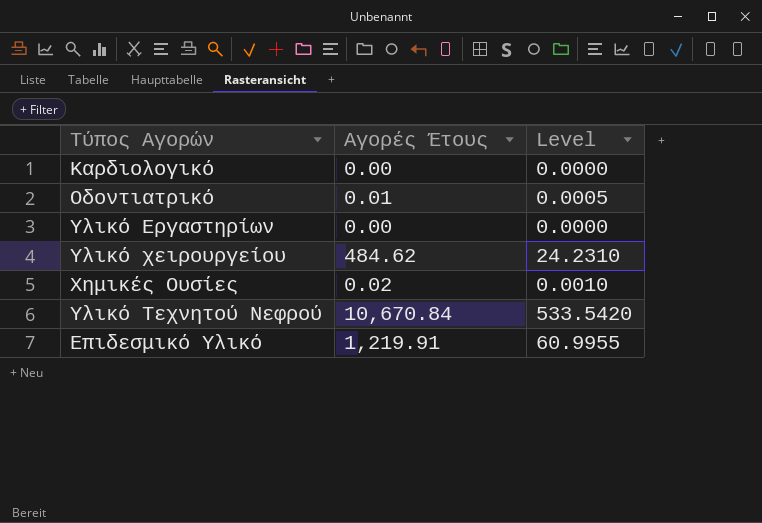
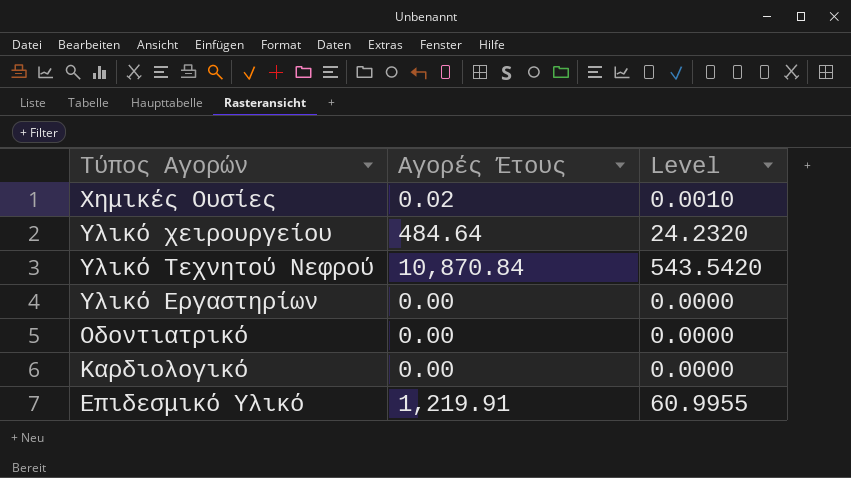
row order: none -> Τύπος Αγορών descending
Υλικό χειρουργείου | Αγορές Έτους: 484.62 -> 484.64
Υλικό χειρουργείου | Level: 24.2310 -> 24.2320
Υλικό Τεχνητού Νεφρού | Αγορές Έτους: 10,670.84 -> 10,870.84
Υλικό Τεχνητού Νεφρού | Level: 533.5420 -> 543.5420
Οδοντιατρικό | Αγορές Έτους: 0.01 -> 0.00
Οδοντιατρικό | Level: 0.0005 -> 0.0000

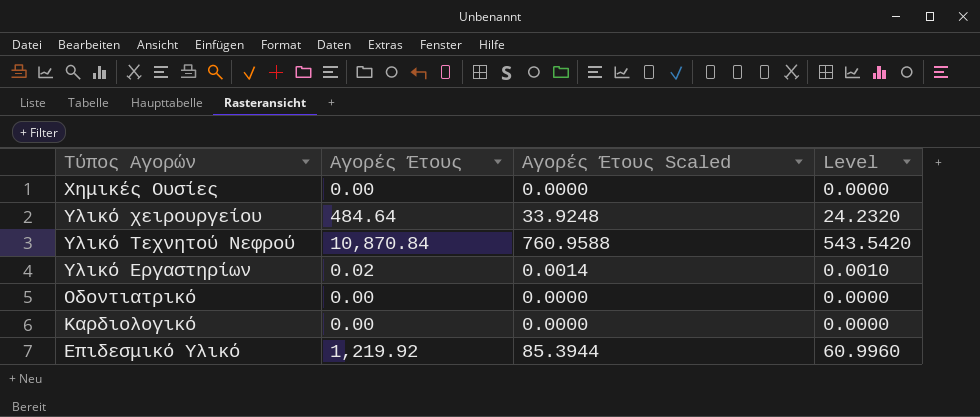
column Αγορές Έτους Scaled | formula: none -> [Αγορές Έτους] * 0.07
Χημικές Ουσίες | Αγορές Έτους: 0.02 -> 0.00
Χημικές Ουσίες | Level: 0.0010 -> 0.0000
Υλικό Εργαστηρίων | Αγορές Έτους: 0.00 -> 0.02
Υλικό Εργαστηρίων | Level: 0.0000 -> 0.0010
Επιδεσμικό Υλικό | Αγορές Έτους: 1,219.91 -> 1,219.92
Επιδεσμικό Υλικό | Level: 60.9955 -> 60.9960

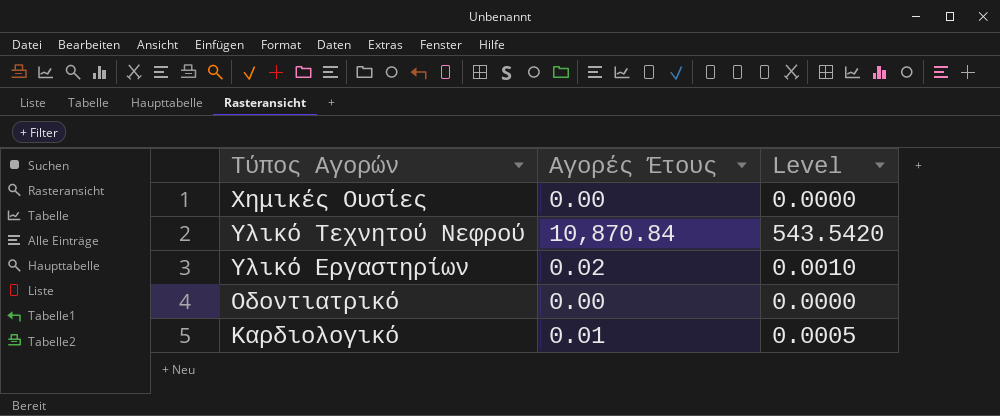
column Αγορές Έτους Scaled | formula: [Αγορές Έτους] * 0.07 -> none
row Υλικό χειρουργείου: 484.64 | 33.9248 | 24.2320 -> none
row Επιδεσμικό Υλικό: 1,219.92 | 85.3944 | 60.9960 -> none
Καρδιολογικό | Αγορές Έτους: 0.00 -> 0.01
Καρδιολογικό | Level: 0.0000 -> 0.0005

